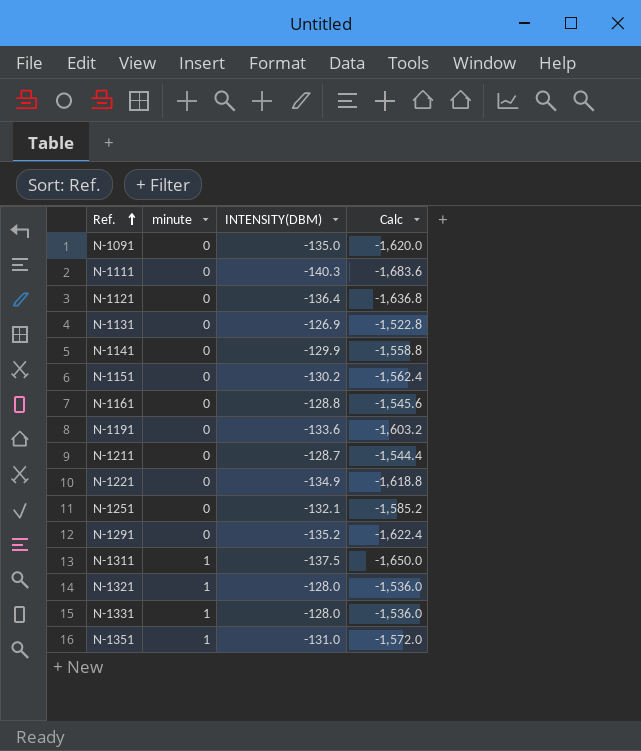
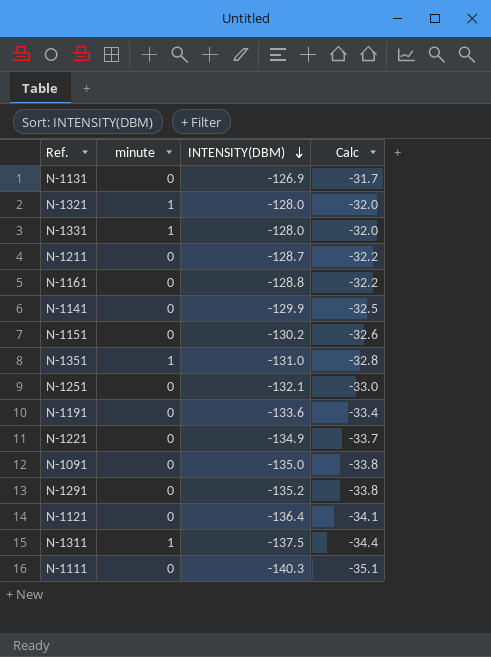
row order: Ref. ascending -> INTENSITY(DBM) descending
column Calc | formula: [INTENSITY(DBM)] * 12 -> [INTENSITY(DBM)] * 0.25

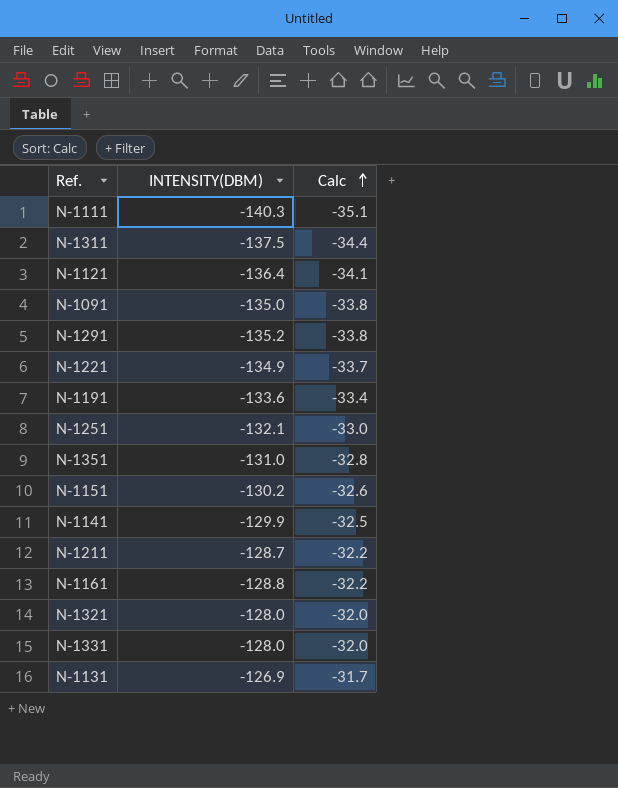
row order: INTENSITY(DBM) descending -> Calc ascending
column minute | position: 2 -> none

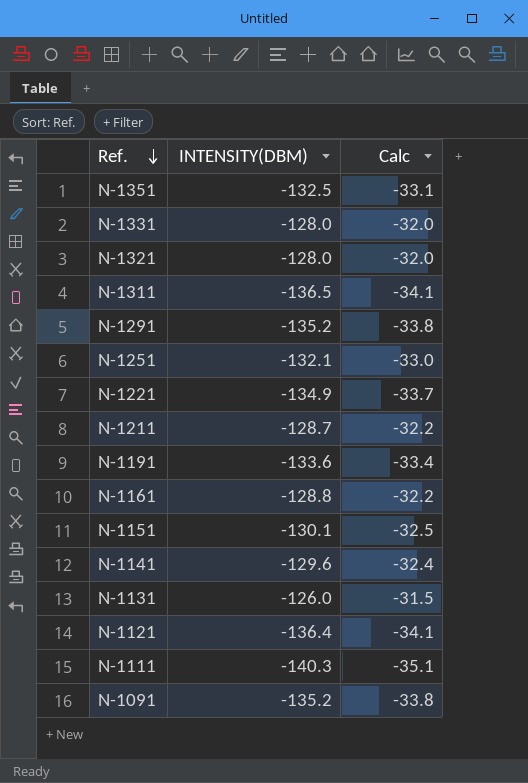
row order: Calc ascending -> Ref. descending
N-1351 | INTENSITY(DBM): -131.0 -> -132.5
N-1351 | Calc: -32.8 -> -33.1
N-1311 | INTENSITY(DBM): -137.5 -> -136.5
N-1311 | Calc: -34.4 -> -34.1
N-1151 | INTENSITY(DBM): -130.2 -> -130.1
N-1151 | Calc: -32.6 -> -32.5
N-1141 | INTENSITY(DBM): -129.9 -> -129.6
N-1141 | Calc: -32.5 -> -32.4
N-1131 | INTENSITY(DBM): -126.9 -> -126.0
N-1131 | Calc: -31.7 -> -31.5
N-1091 | INTENSITY(DBM): -135.0 -> -135.2

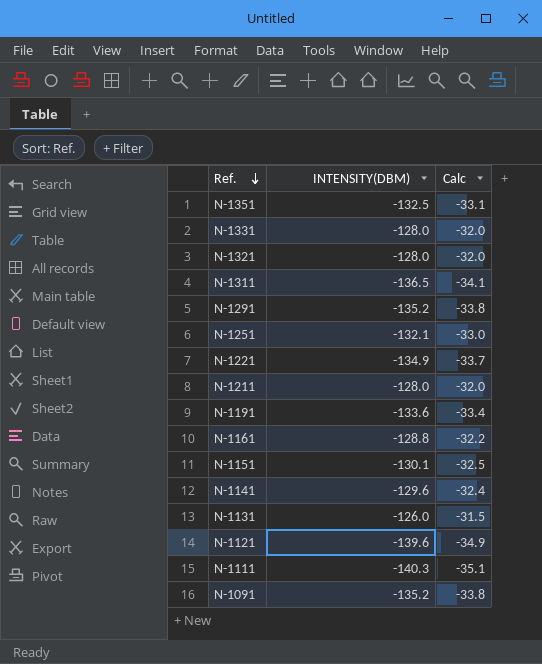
N-1211 | INTENSITY(DBM): -128.7 -> -128.0
N-1211 | Calc: -32.2 -> -32.0
N-1121 | INTENSITY(DBM): -136.4 -> -139.6
N-1121 | Calc: -34.1 -> -34.9

